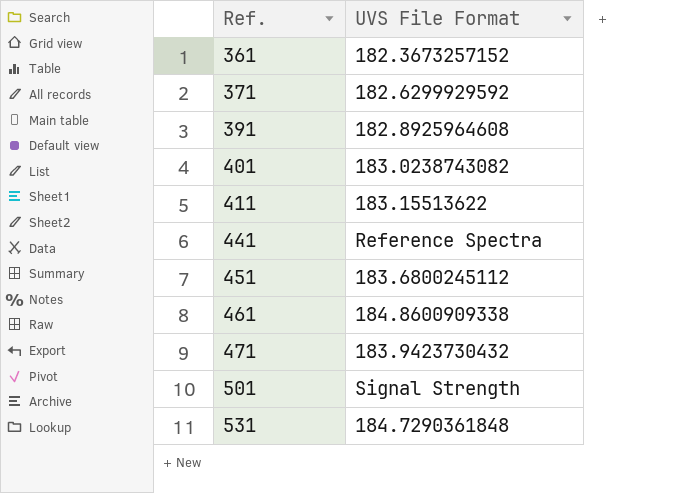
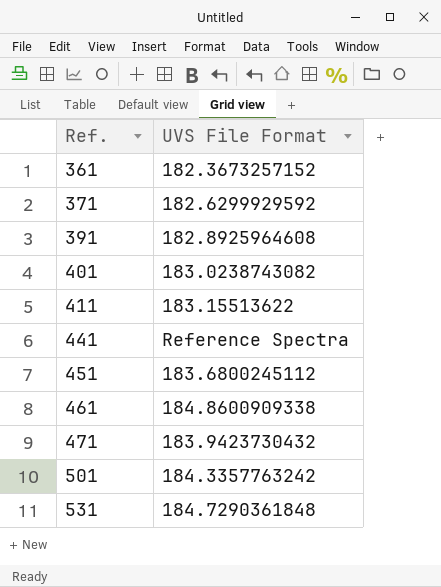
501 | UVS File Format: Signal Strength -> 184.3357763242

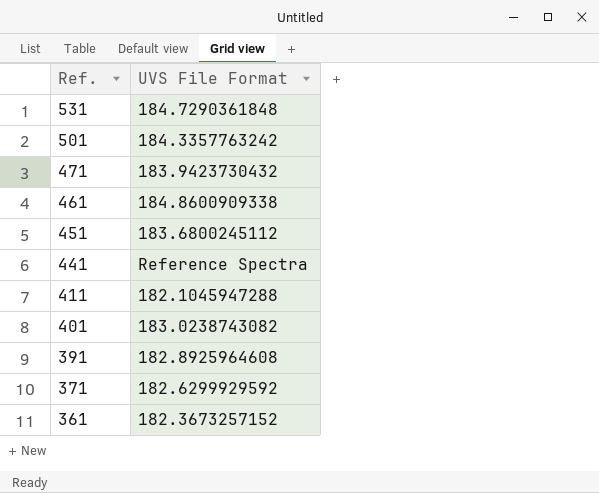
row order: Ref. ascending -> Ref. descending
411 | UVS File Format: 183.15513622 -> 182.1045947288

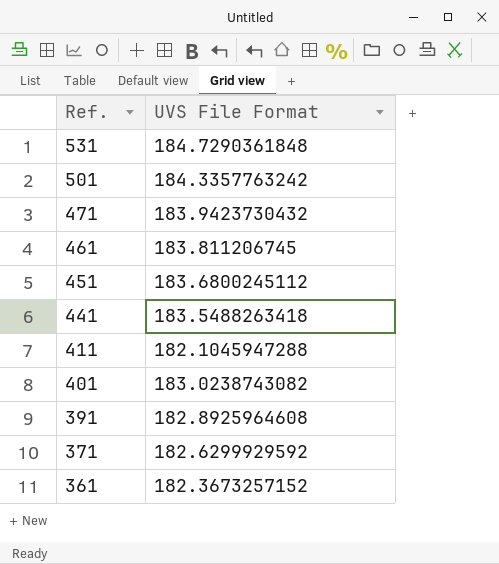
461 | UVS File Format: 184.8600909338 -> 183.811206745
441 | UVS File Format: Reference Spectra -> 183.5488263418

